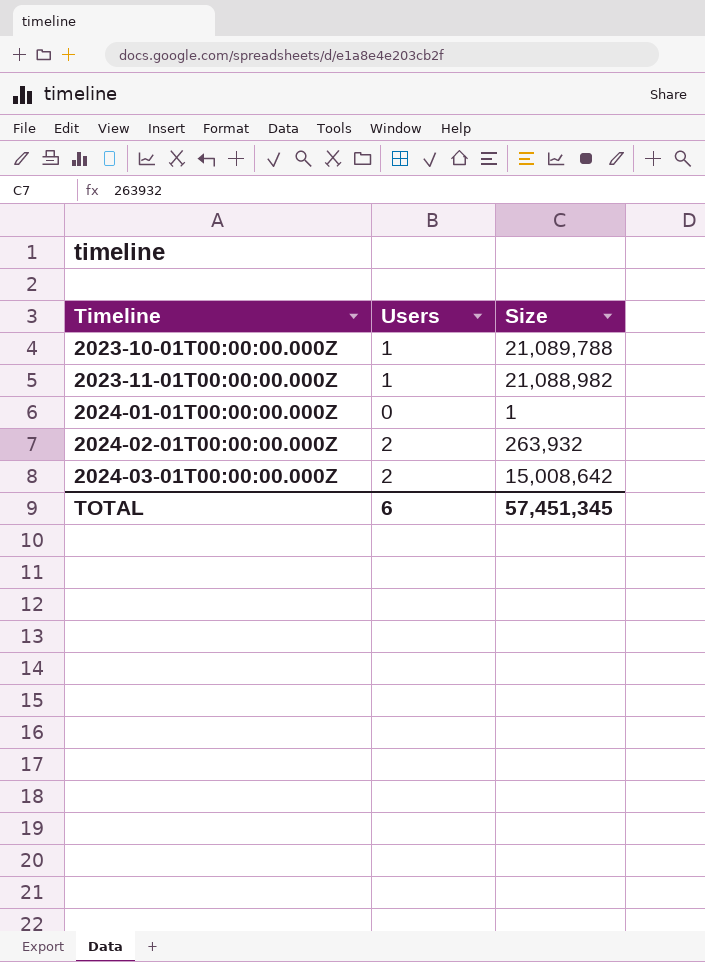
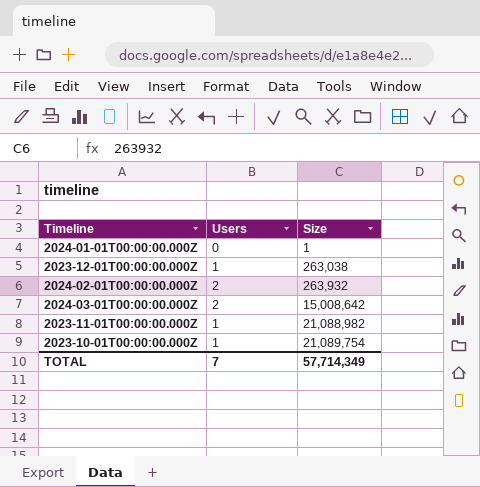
row order: Timeline ascending -> Size ascending
row 2023-12-01T00:00:00.000Z: none -> 1 | 263,038
2023-10-01T00:00:00.000Z | Size: 21,089,788 -> 21,089,754
TOTAL | Users: 6 -> 7
TOTAL | Size: 57,451,345 -> 57,714,349

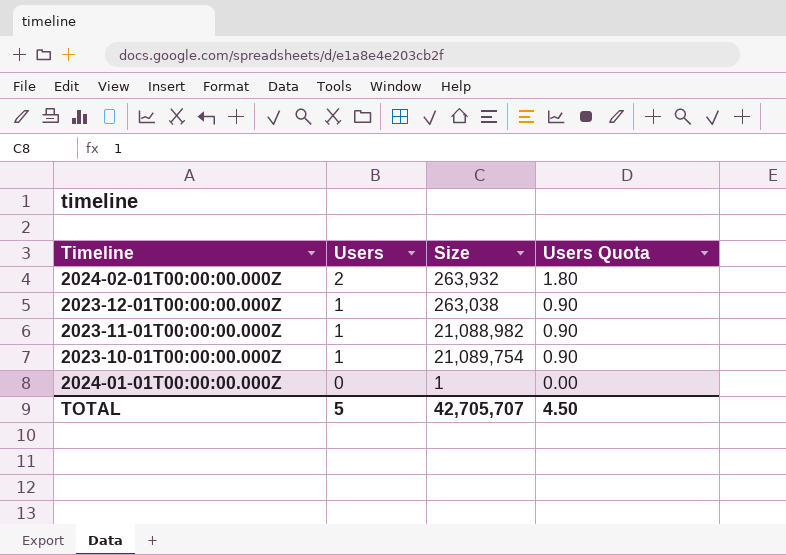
row order: Size ascending -> Users descending
column Users Quota | formula: none -> [Users] * 0.9
row 2024-03-01T00:00:00.000Z: 2 | 15,008,642 -> none
TOTAL | Users: 7 -> 5
TOTAL | Size: 57,714,349 -> 42,705,707

